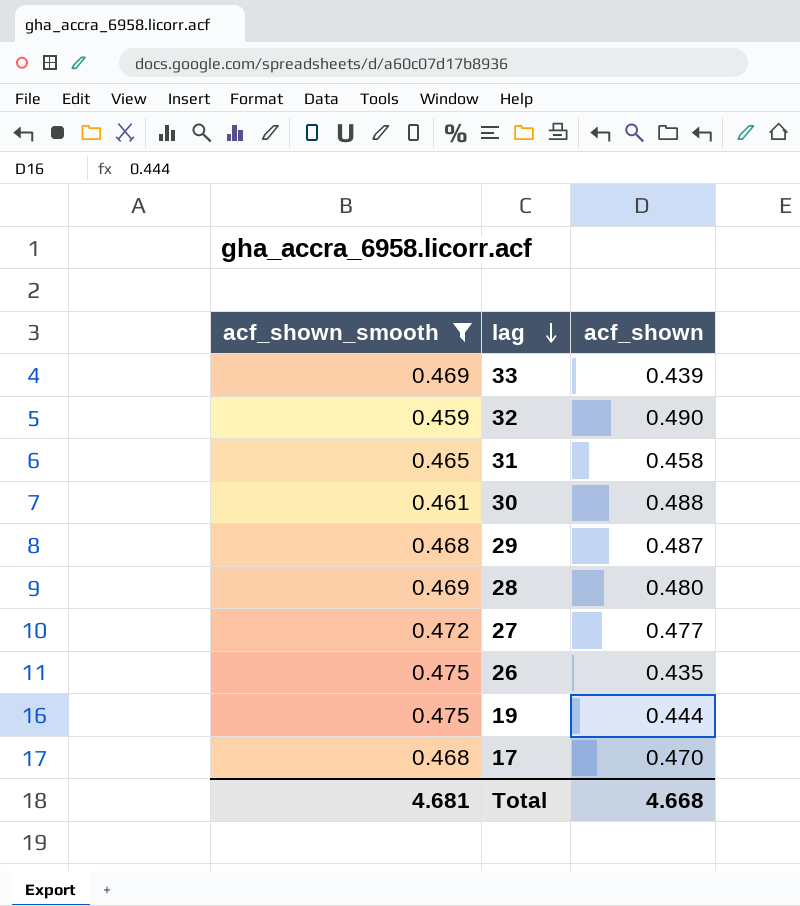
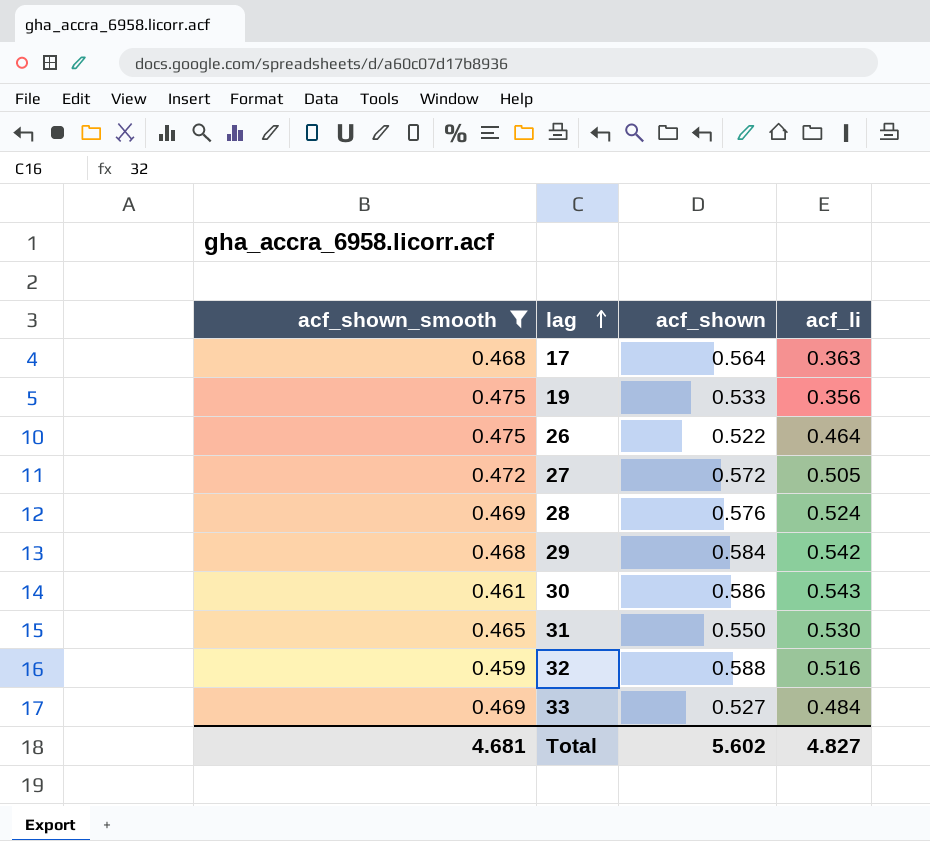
row order: lag descending -> lag ascending
column acf_li | position: none -> 4
17 | acf_shown: 0.470 -> 0.564
19 | acf_shown: 0.444 -> 0.533
26 | acf_shown: 0.435 -> 0.522
27 | acf_shown: 0.477 -> 0.572
28 | acf_shown: 0.480 -> 0.576
29 | acf_shown: 0.487 -> 0.584
30 | acf_shown: 0.488 -> 0.586
31 | acf_shown: 0.458 -> 0.550
32 | acf_shown: 0.490 -> 0.588
33 | acf_shown: 0.439 -> 0.527
Total | acf_shown: 4.668 -> 5.602

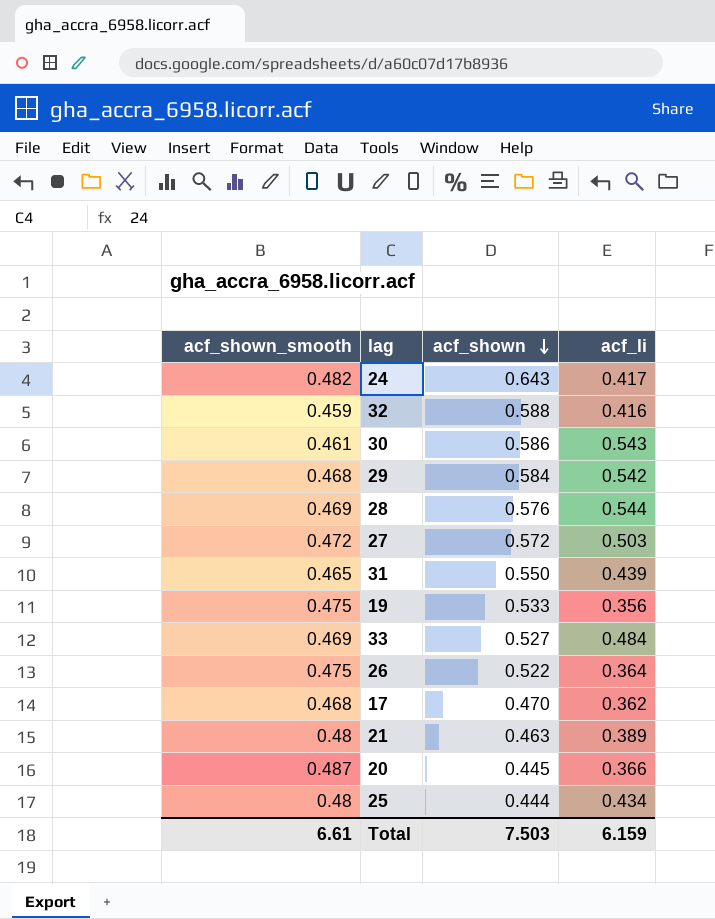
filter: acf_shown_smooth <= 0.475 -> none
row order: lag ascending -> acf_shown descending
32 | acf_li: 0.516 -> 0.416
28 | acf_li: 0.524 -> 0.544
27 | acf_li: 0.505 -> 0.503
31 | acf_li: 0.530 -> 0.439
26 | acf_li: 0.464 -> 0.364
17 | acf_shown: 0.564 -> 0.470
17 | acf_li: 0.363 -> 0.362
Total | acf_shown_smooth: 4.681 -> 6.61
Total | acf_shown: 5.602 -> 7.503
Total | acf_li: 4.827 -> 6.159

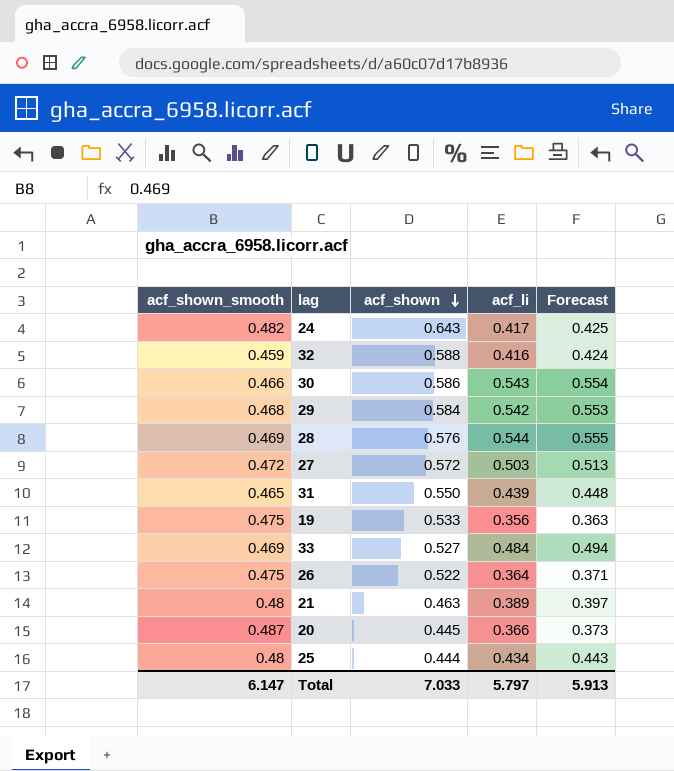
column Forecast | formula: none -> [acf_li] * 1.02
row 17: 0.468 | 0.470 | 0.362 -> none
30 | acf_shown_smooth: 0.461 -> 0.466
Total | acf_shown_smooth: 6.61 -> 6.147
Total | acf_shown: 7.503 -> 7.033
Total | acf_li: 6.159 -> 5.797

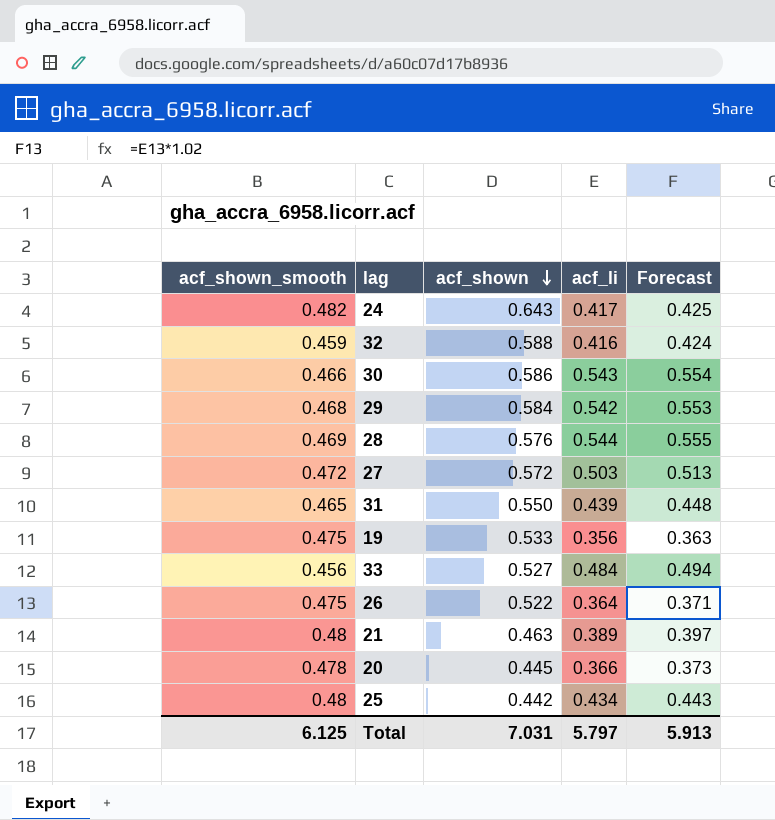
33 | acf_shown_smooth: 0.469 -> 0.456
20 | acf_shown_smooth: 0.487 -> 0.478
25 | acf_shown: 0.444 -> 0.442
Total | acf_shown_smooth: 6.147 -> 6.125
Total | acf_shown: 7.033 -> 7.031

